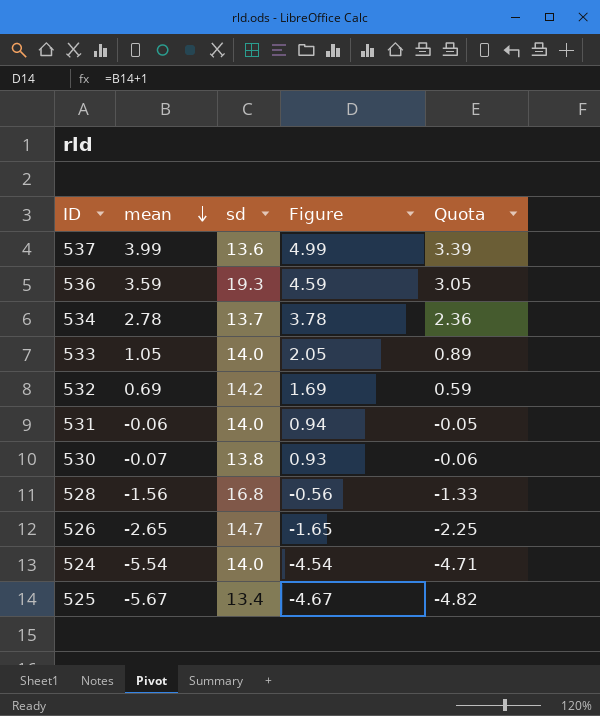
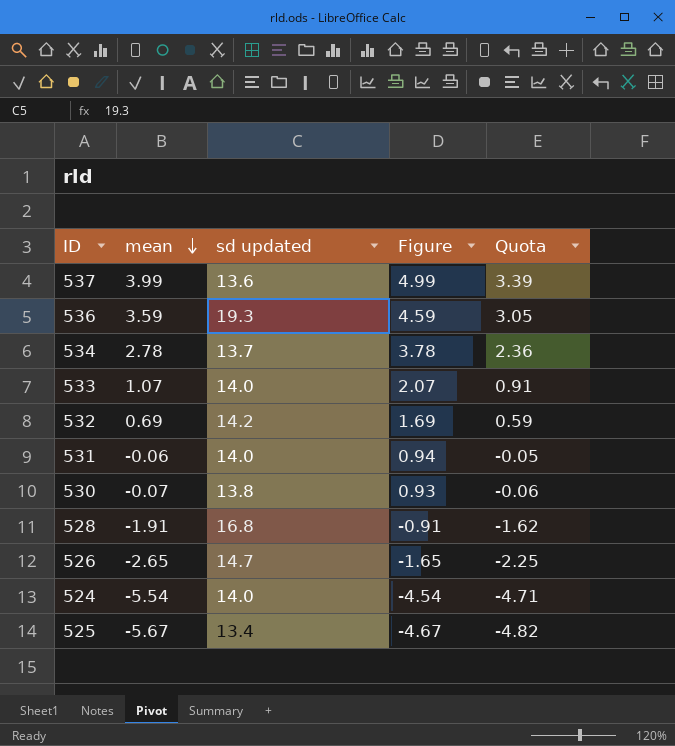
column name: sd -> sd updated
533 | mean: 1.05 -> 1.07
533 | Figure: 2.05 -> 2.07
533 | Quota: 0.89 -> 0.91
528 | mean: -1.56 -> -1.91
528 | Figure: -0.56 -> -0.91
528 | Quota: -1.33 -> -1.62

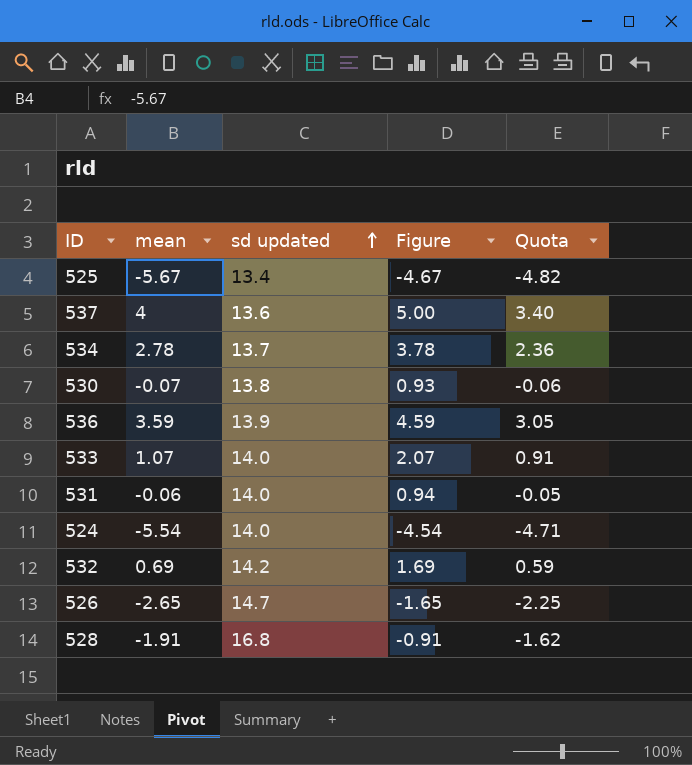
row order: mean descending -> sd updated ascending
537 | mean: 3.99 -> 4
537 | Figure: 4.99 -> 5.00
537 | Quota: 3.39 -> 3.40
536 | sd updated: 19.3 -> 13.9

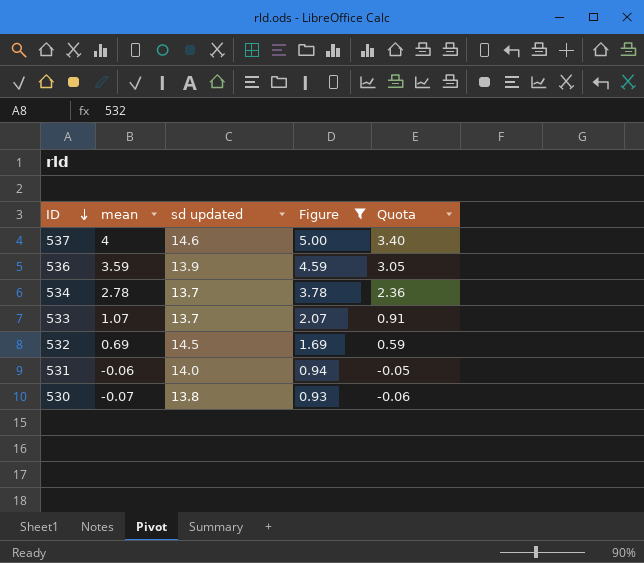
filter: none -> Figure >= 0.93
row order: sd updated ascending -> ID descending
537 | sd updated: 13.6 -> 14.6
533 | sd updated: 14.0 -> 13.7
532 | sd updated: 14.2 -> 14.5

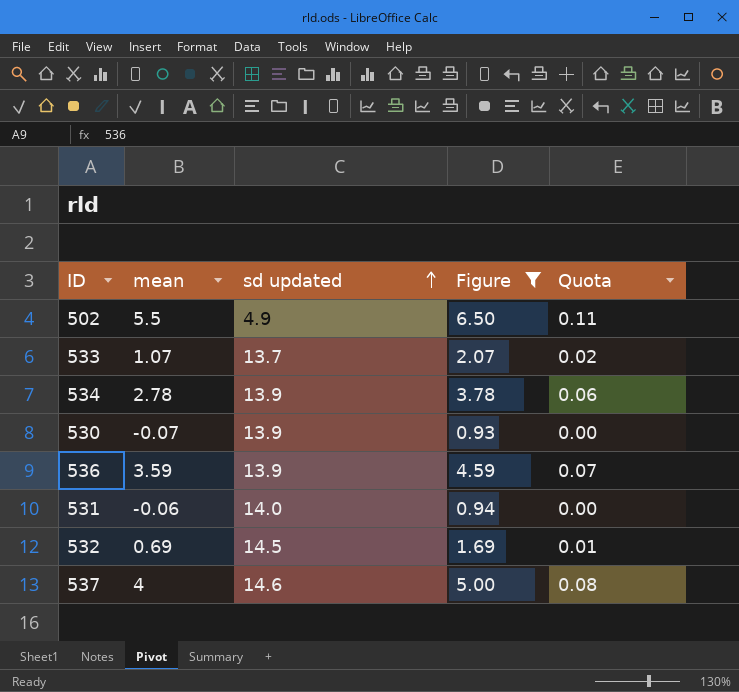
row order: ID descending -> sd updated ascending
column Quota | formula: [mean] * 0.85 -> [mean] * 0.02
row 502: none -> 5.5 | 4.9 | 6.50 | 0.11
534 | sd updated: 13.7 -> 13.9
530 | sd updated: 13.8 -> 13.9

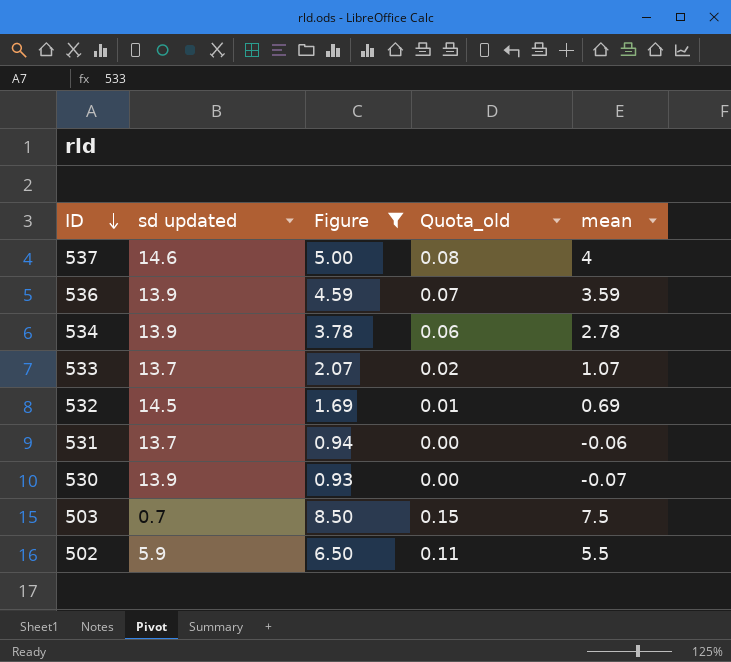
row order: sd updated ascending -> ID descending
column name: Quota -> Quota_old
column mean | position: 2 -> 5
531 | sd updated: 14.0 -> 13.7
row 503: none -> 0.7 | 8.50 | 0.15 | 7.5
502 | sd updated: 4.9 -> 5.9

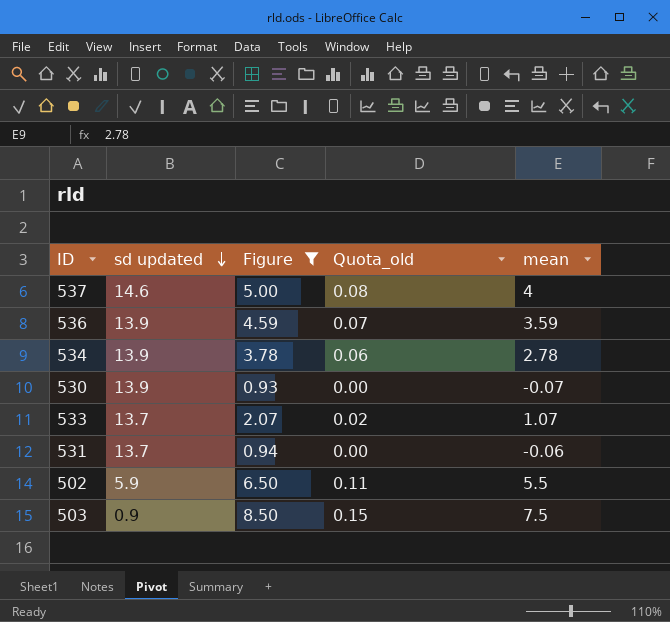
row order: ID descending -> sd updated descending
row 532: 14.5 | 1.69 | 0.01 | 0.69 -> none
503 | sd updated: 0.7 -> 0.9

